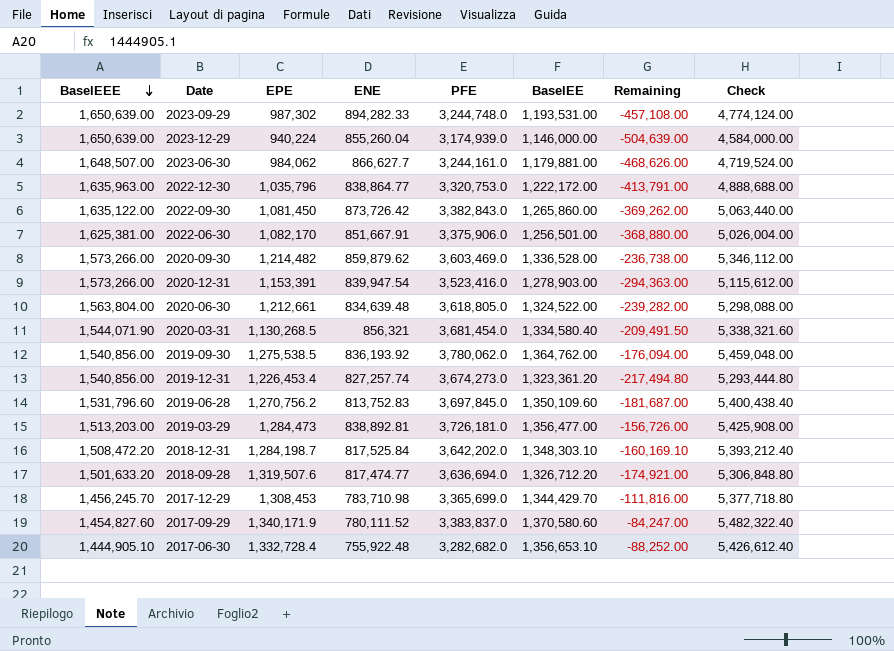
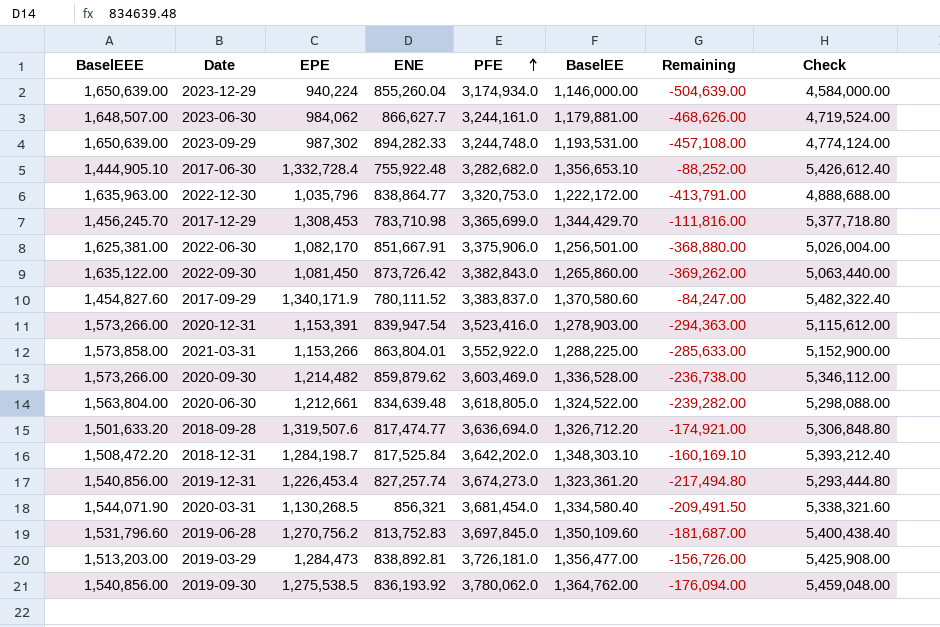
row order: BaselEEE descending -> PFE ascending
2023-12-29 | PFE: 3,174,939.0 -> 3,174,934.0
row 2021-03-31: none -> 1,573,858.00 | 1,153,266 | 863,804.01 | 3,552,922.0 | 1,288,225.00 | -285,633.00 | 5,152,900.00

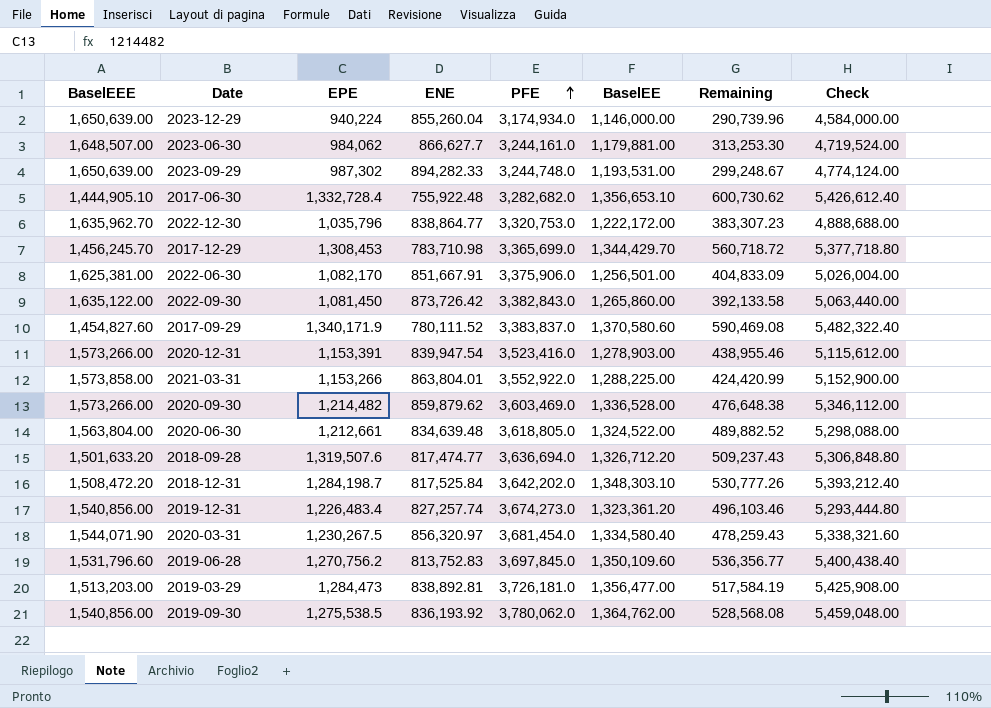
column Remaining | formula: [BaselEE] - [BaselEEE] -> [BaselEE] - [ENE]
2022-12-30 | BaselEEE: 1,635,963.00 -> 1,635,962.70
2019-12-31 | EPE: 1,226,453.4 -> 1,226,483.4
2020-03-31 | EPE: 1,130,268.5 -> 1,230,267.5
2020-03-31 | ENE: 856,321 -> 856,320.97

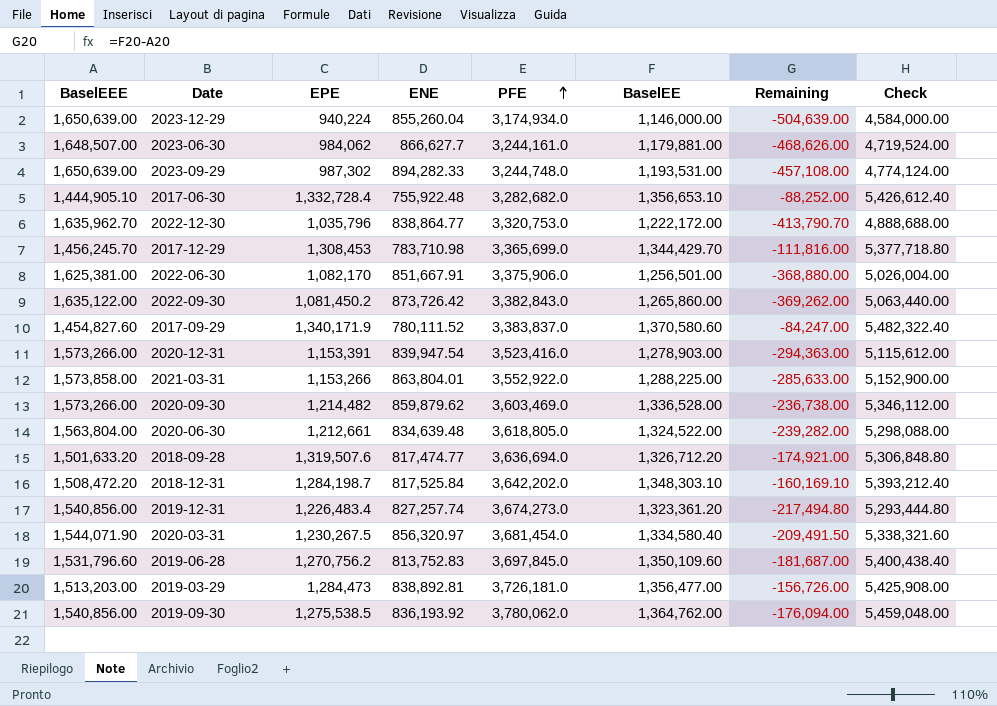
column Remaining | formula: [BaselEE] - [ENE] -> [BaselEE] - [BaselEEE]
2022-09-30 | EPE: 1,081,450 -> 1,081,450.2

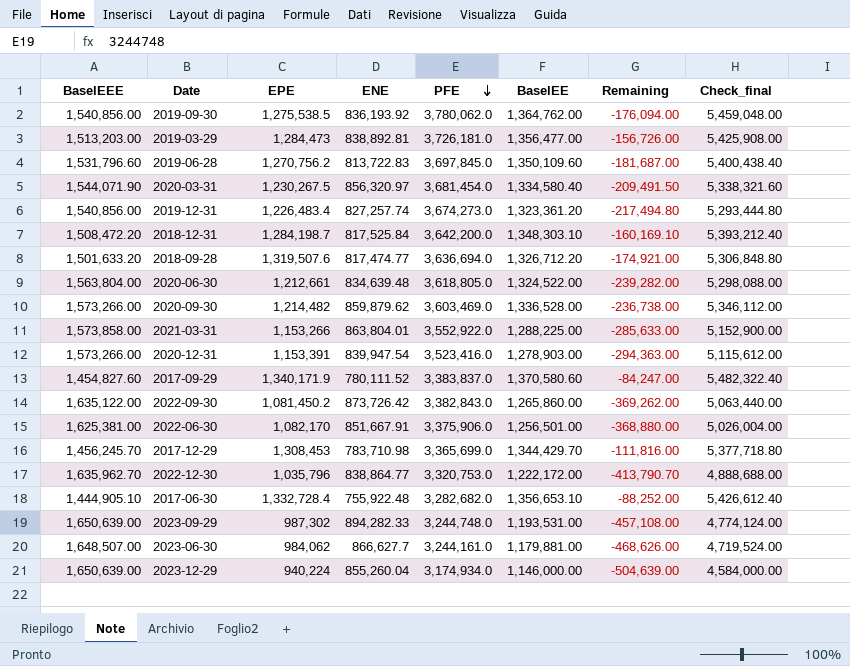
row order: PFE ascending -> PFE descending
column name: Check -> Check_final
2019-06-28 | ENE: 813,752.83 -> 813,722.83
2018-12-31 | PFE: 3,642,202.0 -> 3,642,200.0

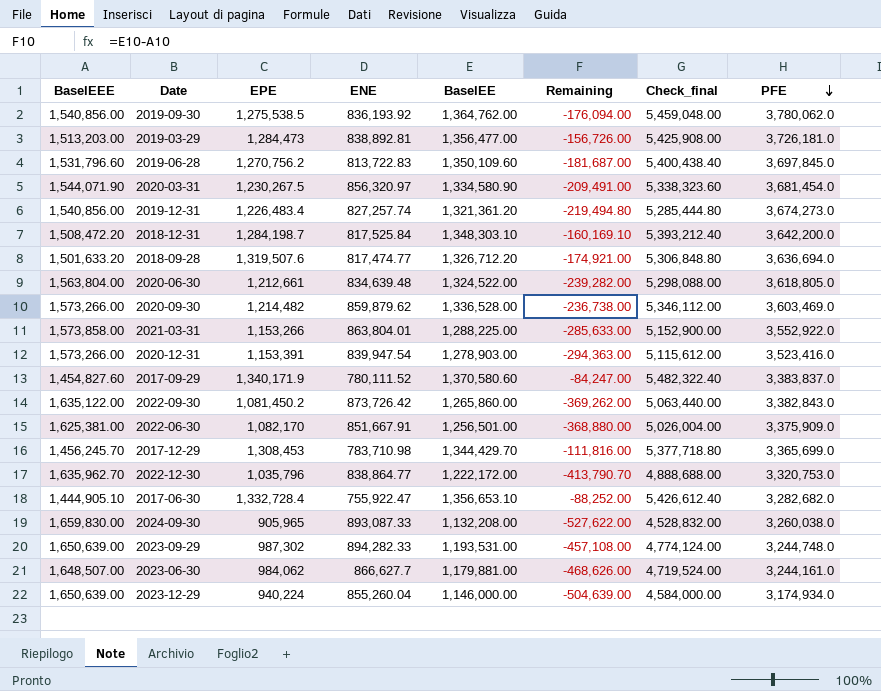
column PFE | position: 5 -> 8
2020-03-31 | BaselEE: 1,334,580.40 -> 1,334,580.90
2020-03-31 | Remaining: -209,491.50 -> -209,491.00
2020-03-31 | Check_final: 5,338,321.60 -> 5,338,323.60
2019-12-31 | BaselEE: 1,323,361.20 -> 1,321,361.20
2019-12-31 | Remaining: -217,494.80 -> -219,494.80
2019-12-31 | Check_final: 5,293,444.80 -> 5,285,444.80
2022-06-30 | PFE: 3,375,906.0 -> 3,375,909.0
2017-06-30 | ENE: 755,922.48 -> 755,922.47
row 2024-09-30: none -> 1,659,830.00 | 905,965 | 893,087.33 | 1,132,208.00 | -527,622.00 | 4,528,832.00 | 3,260,038.0

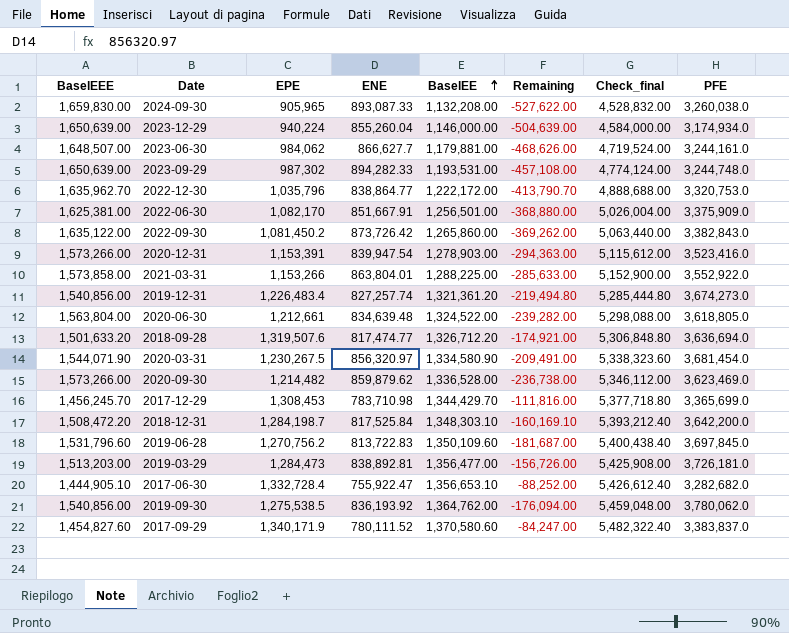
row order: PFE descending -> BaselEE ascending
2020-09-30 | PFE: 3,603,469.0 -> 3,623,469.0

